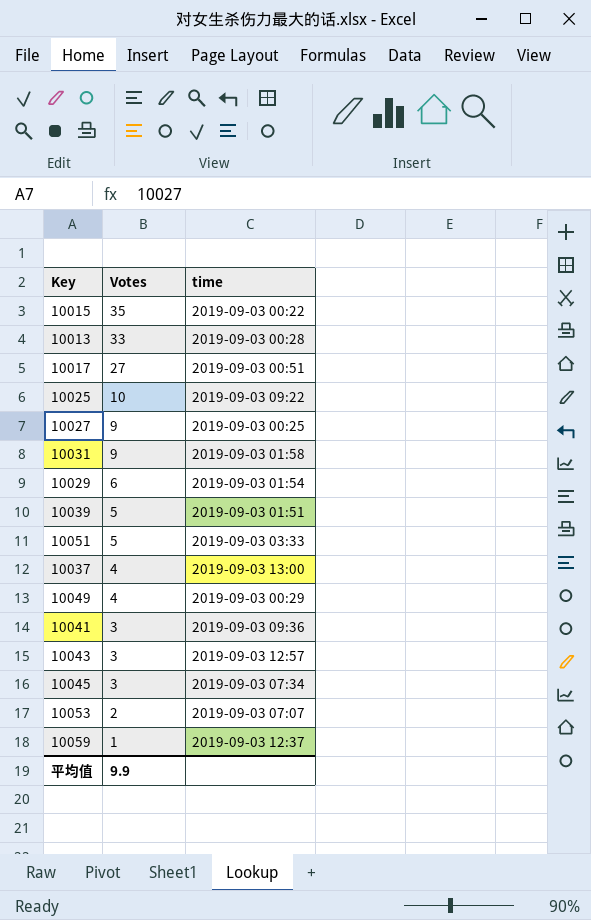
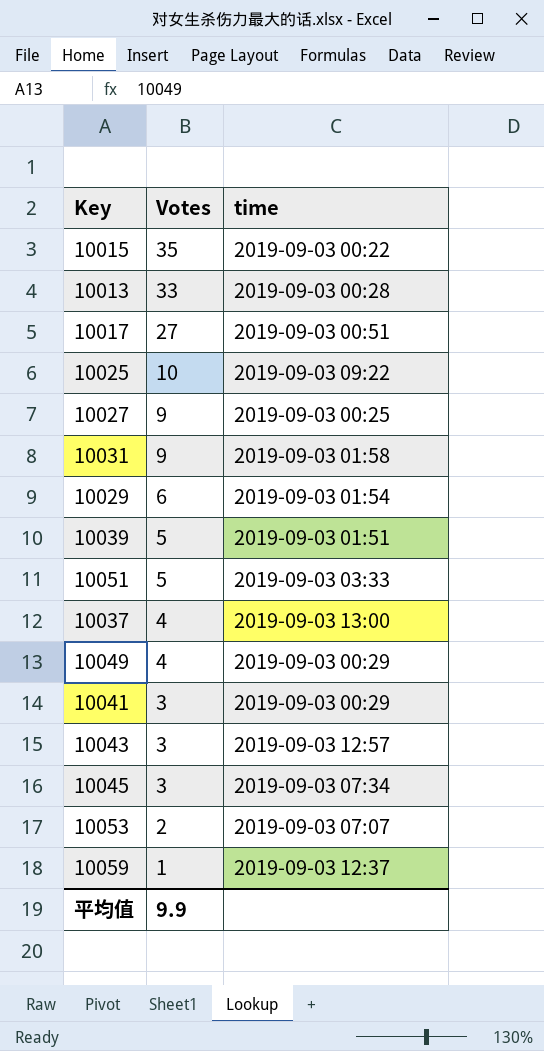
10041 | time: 2019-09-03 09:36 -> 2019-09-03 00:29

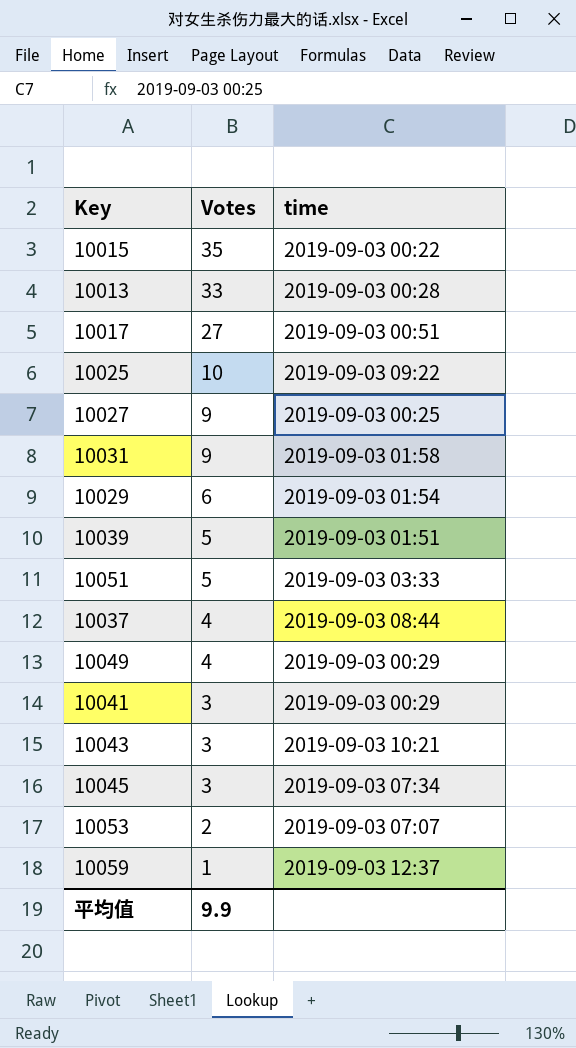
10037 | time: 2019-09-03 13:00 -> 2019-09-03 08:44
10043 | time: 2019-09-03 12:57 -> 2019-09-03 10:21

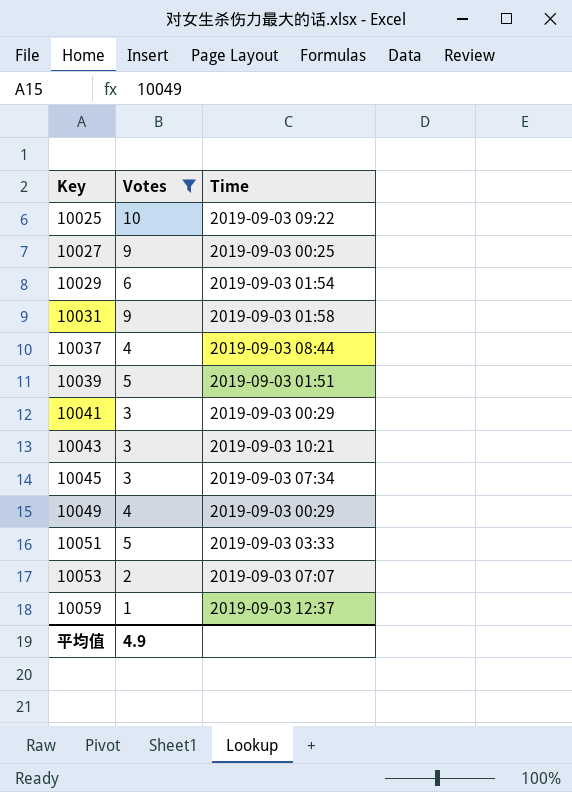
filter: none -> Votes <= 10
row order: Votes descending -> Key ascending
column name: time -> Time
平均值 | Votes: 9.9 -> 4.9

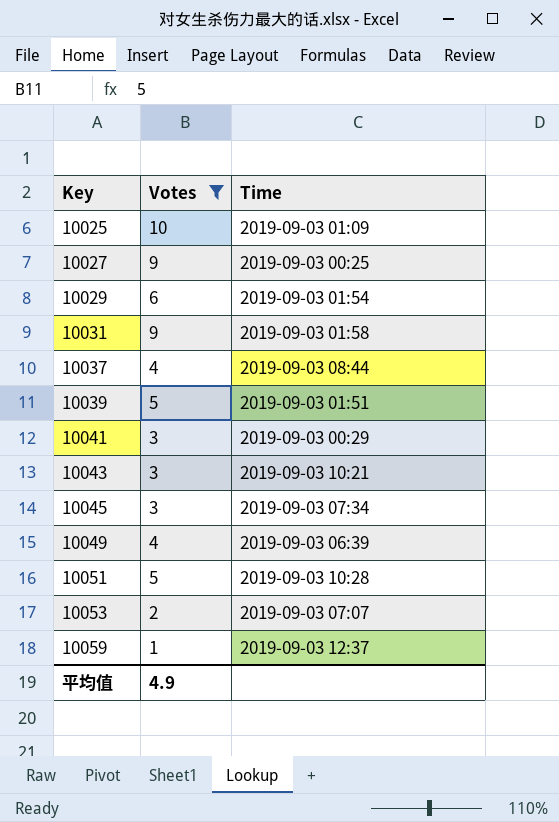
10025 | Time: 2019-09-03 09:22 -> 2019-09-03 01:09
10049 | Time: 2019-09-03 00:29 -> 2019-09-03 06:39
10051 | Time: 2019-09-03 03:33 -> 2019-09-03 10:28

